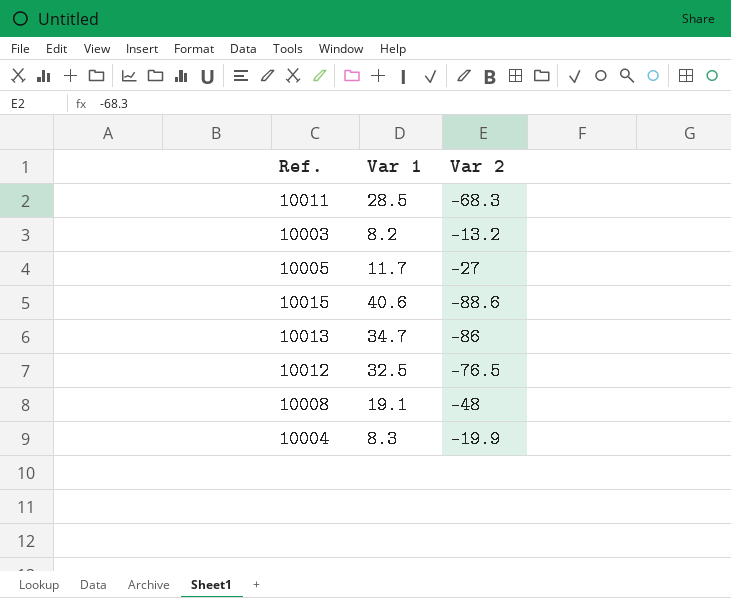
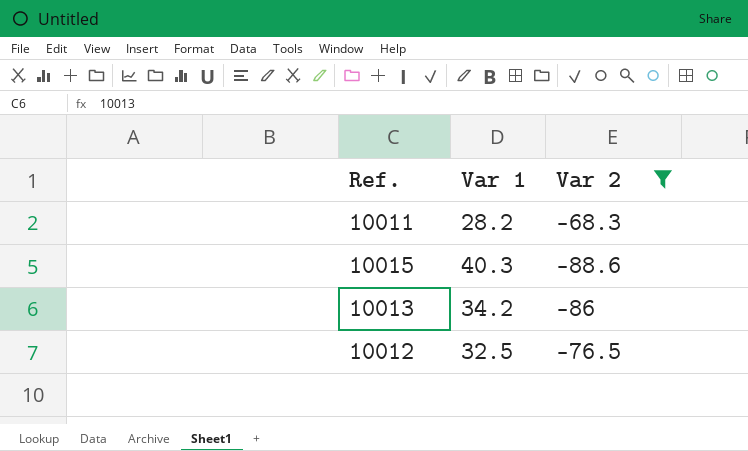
filter: none -> Var 2 <= -68.3
10011 | Var 1: 28.5 -> 28.2
10015 | Var 1: 40.6 -> 40.3
10013 | Var 1: 34.7 -> 34.2

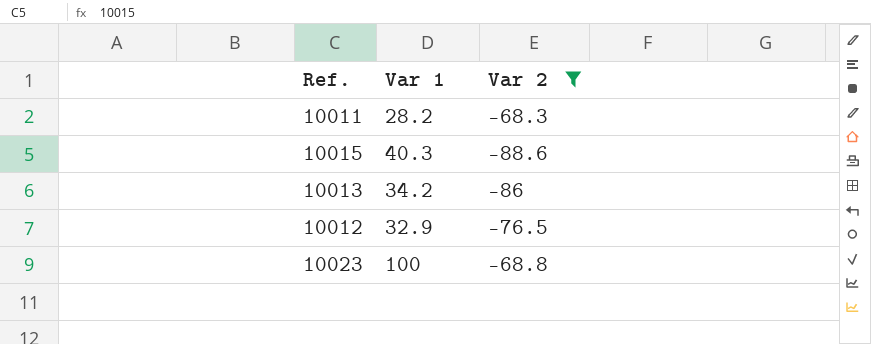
10012 | Var 1: 32.5 -> 32.9
row 10023: none -> 100 | -68.8

